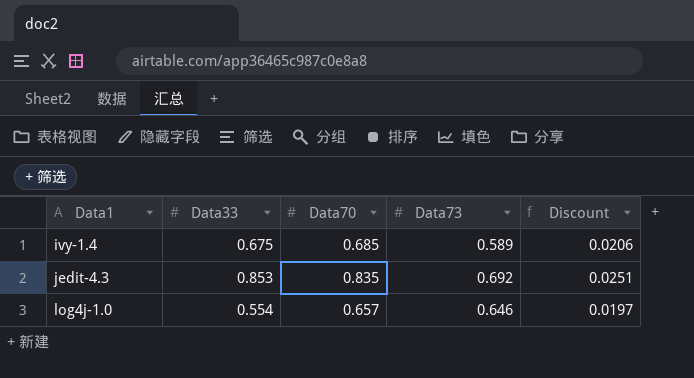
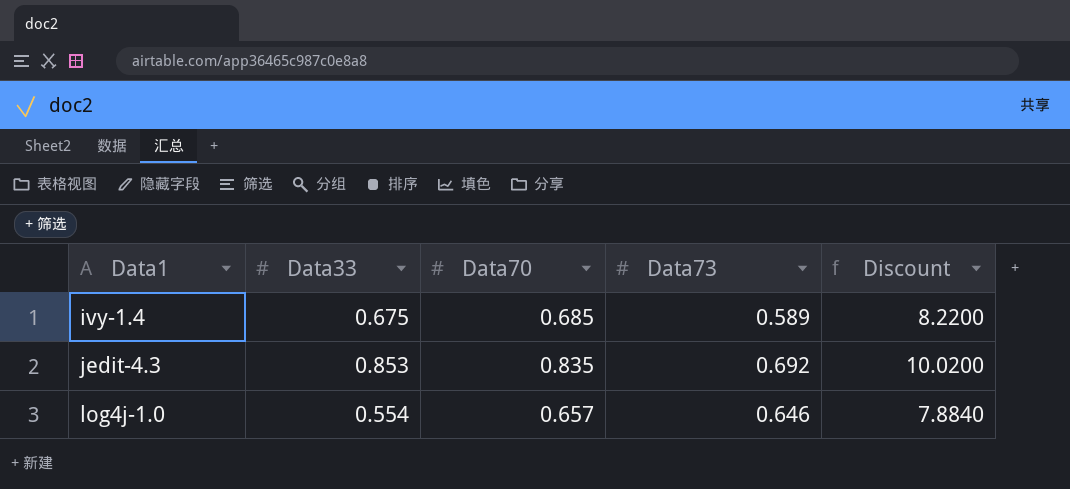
column Discount | formula: [Data70] * 0.03 -> [Data70] * 12

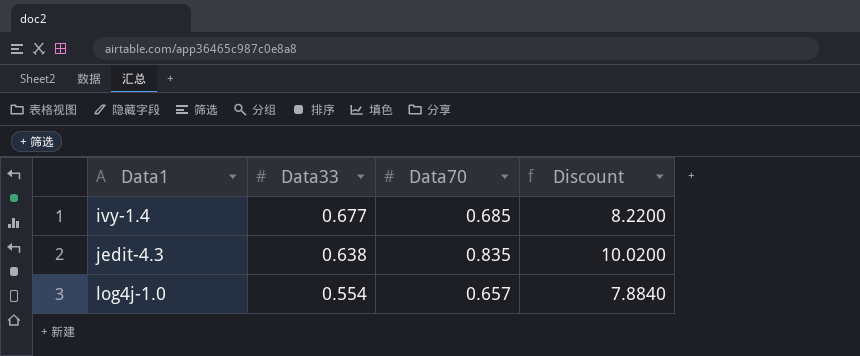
column Data73 | position: 4 -> none
ivy-1.4 | Data33: 0.675 -> 0.677
jedit-4.3 | Data33: 0.853 -> 0.638

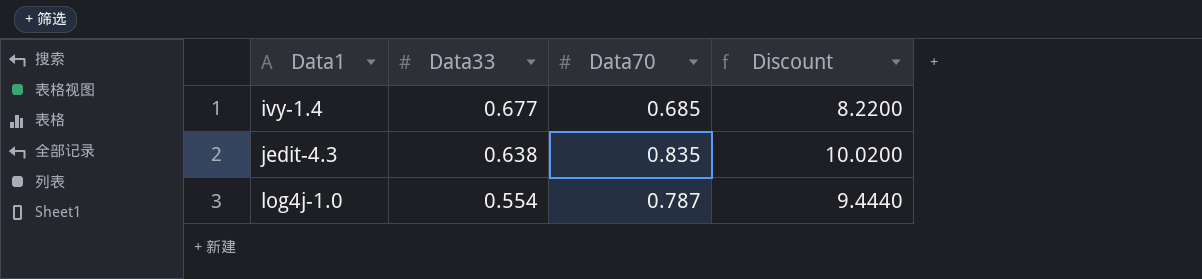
log4j-1.0 | Data70: 0.657 -> 0.787
log4j-1.0 | Discount: 7.8840 -> 9.4440

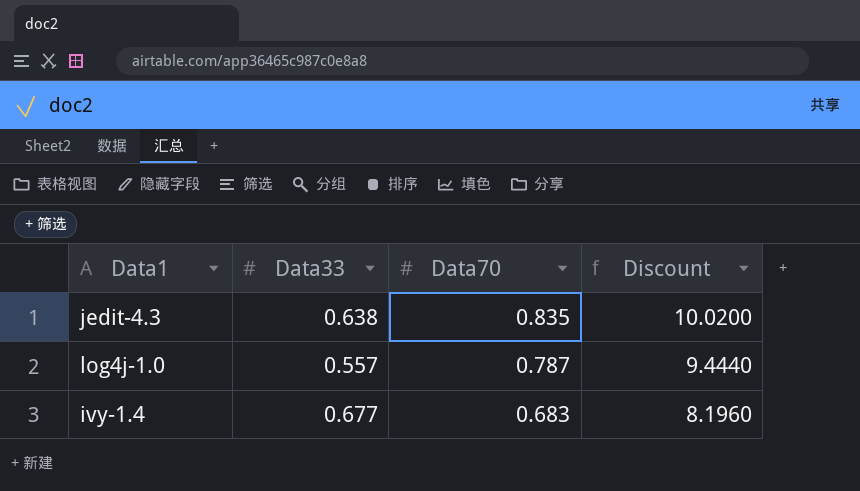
row order: Data1 ascending -> Data70 descending
log4j-1.0 | Data33: 0.554 -> 0.557
ivy-1.4 | Data70: 0.685 -> 0.683
ivy-1.4 | Discount: 8.2200 -> 8.1960

